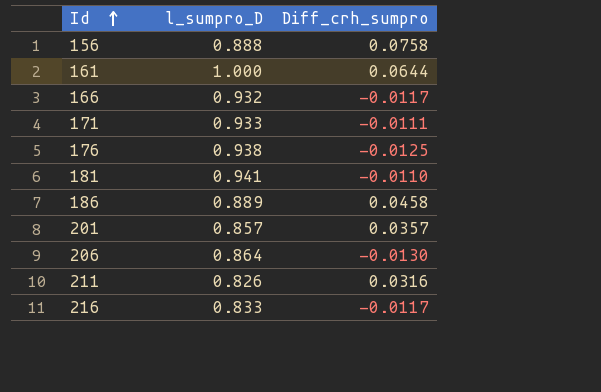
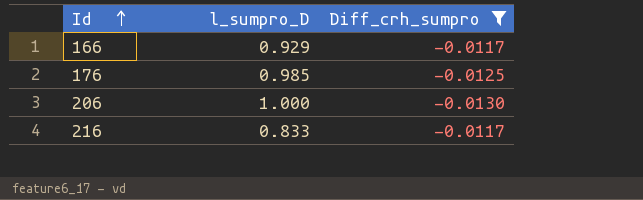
filter: none -> Diff_crh_sumpro <= -0.0117
166 | l_sumpro_D: 0.932 -> 0.929
176 | l_sumpro_D: 0.938 -> 0.985
206 | l_sumpro_D: 0.864 -> 1.000

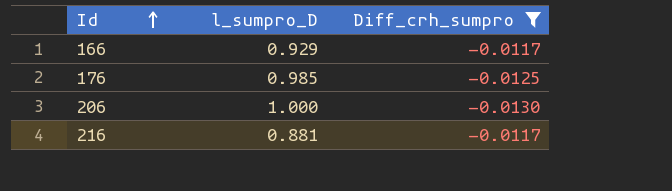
216 | l_sumpro_D: 0.833 -> 0.881

